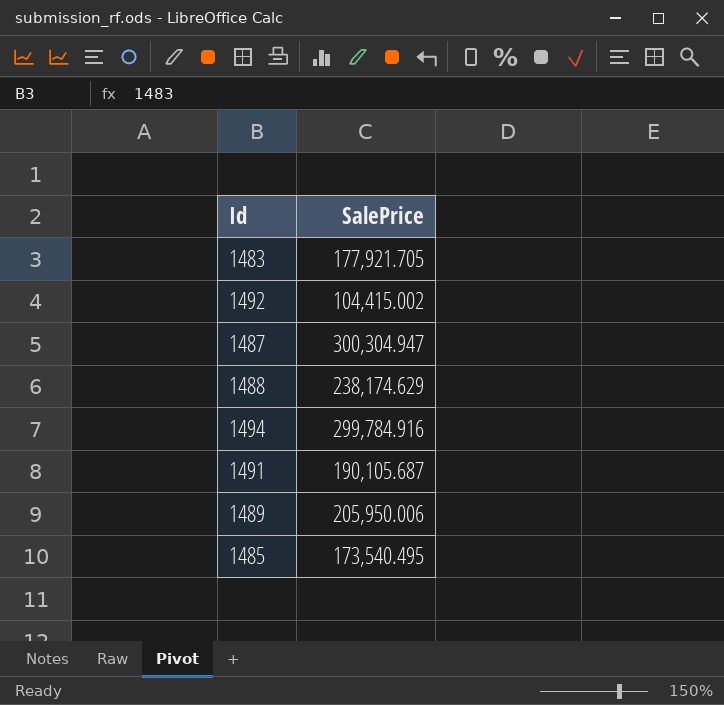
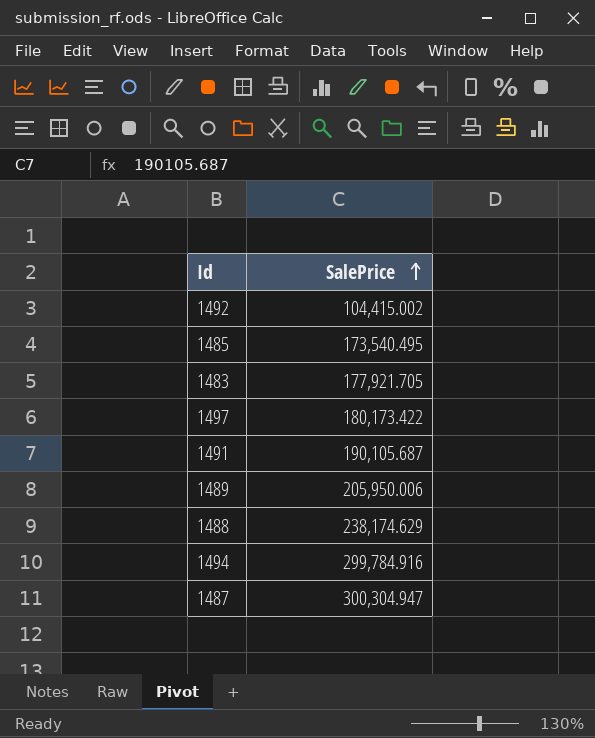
row order: none -> SalePrice ascending
row 1497: none -> 180,173.422

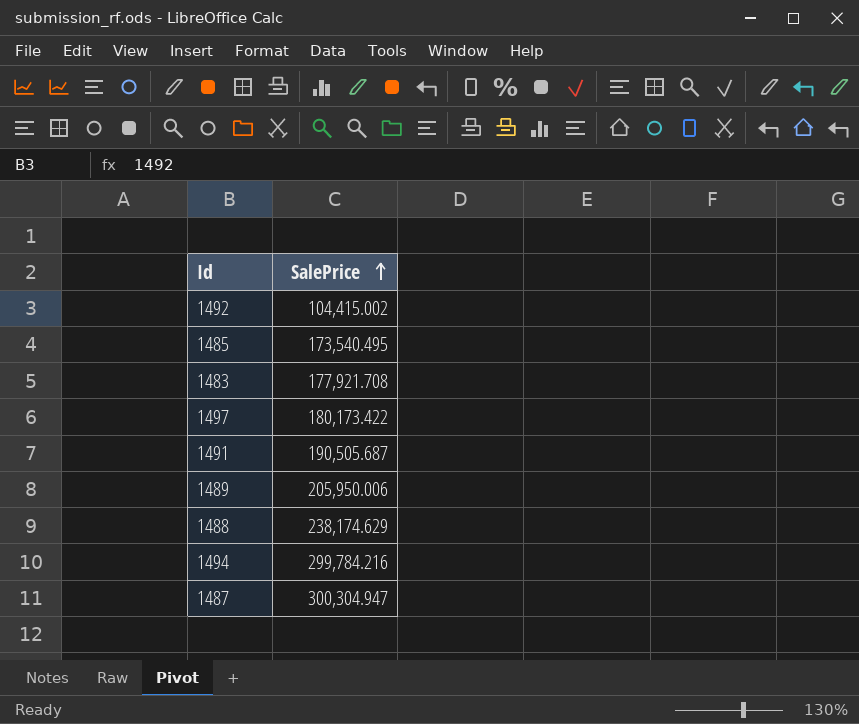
1483 | SalePrice: 177,921.705 -> 177,921.708
1491 | SalePrice: 190,105.687 -> 190,505.687
1494 | SalePrice: 299,784.916 -> 299,784.216

